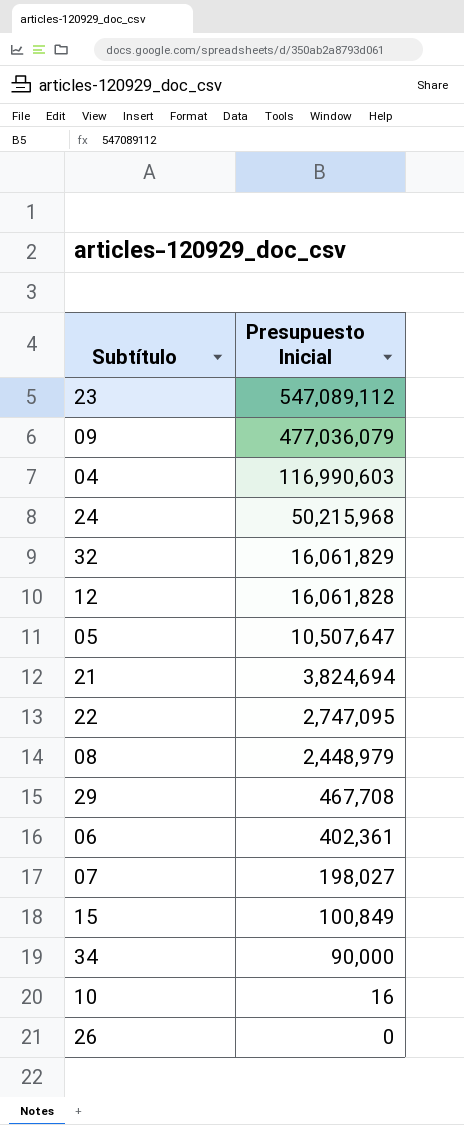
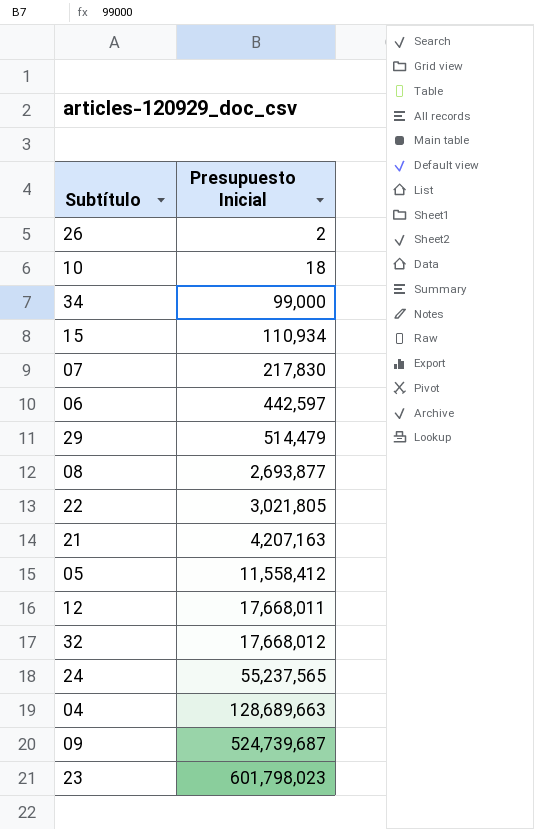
row order: Presupuesto Inicial descending -> Presupuesto Inicial ascending
26 | Presupuesto Inicial: 0 -> 2
10 | Presupuesto Inicial: 16 -> 18
34 | Presupuesto Inicial: 90,000 -> 99,000
15 | Presupuesto Inicial: 100,849 -> 110,934
07 | Presupuesto Inicial: 198,027 -> 217,830
06 | Presupuesto Inicial: 402,361 -> 442,597
29 | Presupuesto Inicial: 467,708 -> 514,479
08 | Presupuesto Inicial: 2,448,979 -> 2,693,877
22 | Presupuesto Inicial: 2,747,095 -> 3,021,805
21 | Presupuesto Inicial: 3,824,694 -> 4,207,163
05 | Presupuesto Inicial: 10,507,647 -> 11,558,412
12 | Presupuesto Inicial: 16,061,828 -> 17,668,011
32 | Presupuesto Inicial: 16,061,829 -> 17,668,012
24 | Presupuesto Inicial: 50,215,968 -> 55,237,565
04 | Presupuesto Inicial: 116,990,603 -> 128,689,663
09 | Presupuesto Inicial: 477,036,079 -> 524,739,687
23 | Presupuesto Inicial: 547,089,112 -> 601,798,023

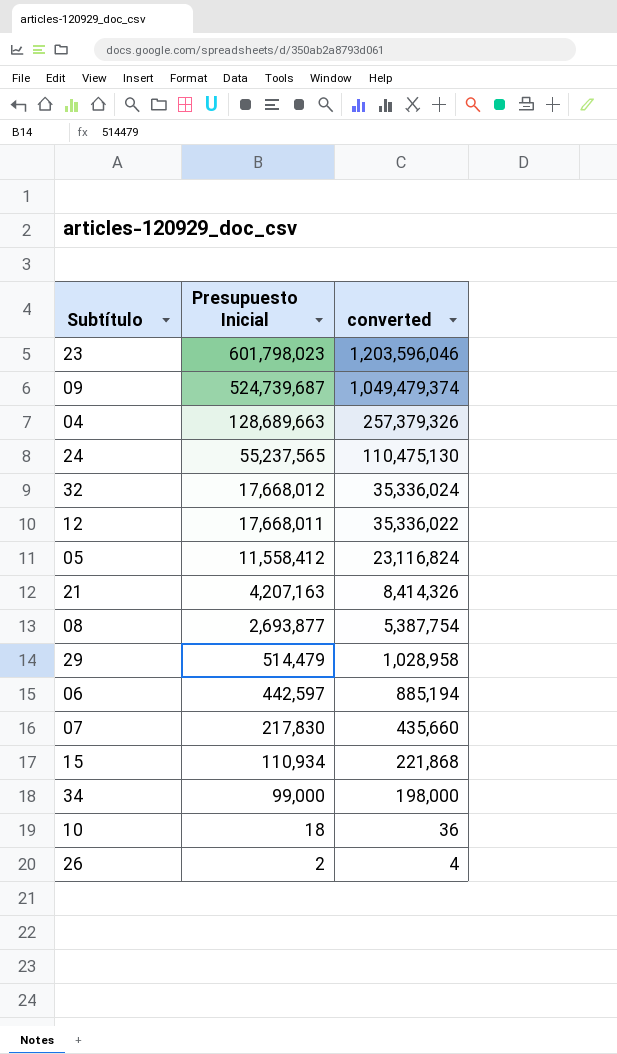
row order: Presupuesto Inicial ascending -> Presupuesto Inicial descending
column converted | formula: none -> [Presupuesto Inicial] * 2
row 22: 3,021,805 -> none

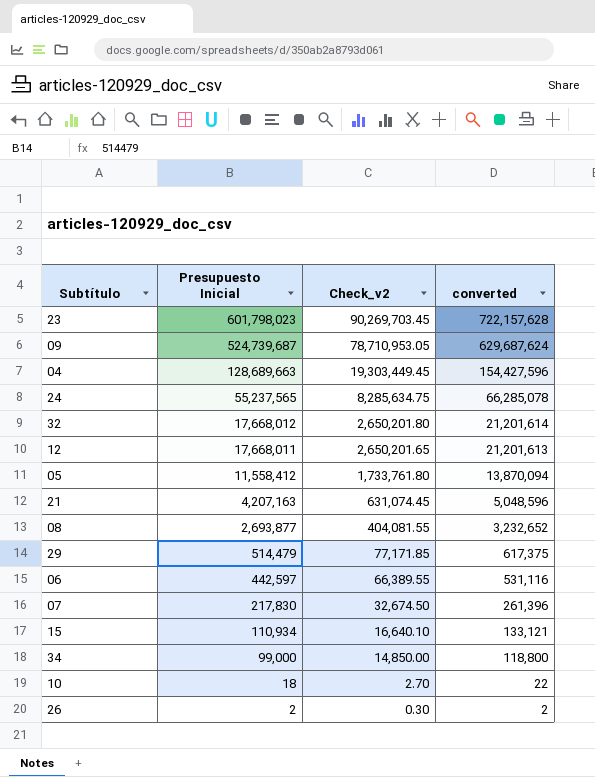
column Check_v2 | formula: none -> [Presupuesto Inicial] * 0.15
column converted | formula: [Presupuesto Inicial] * 2 -> [Presupuesto Inicial] * 1.2

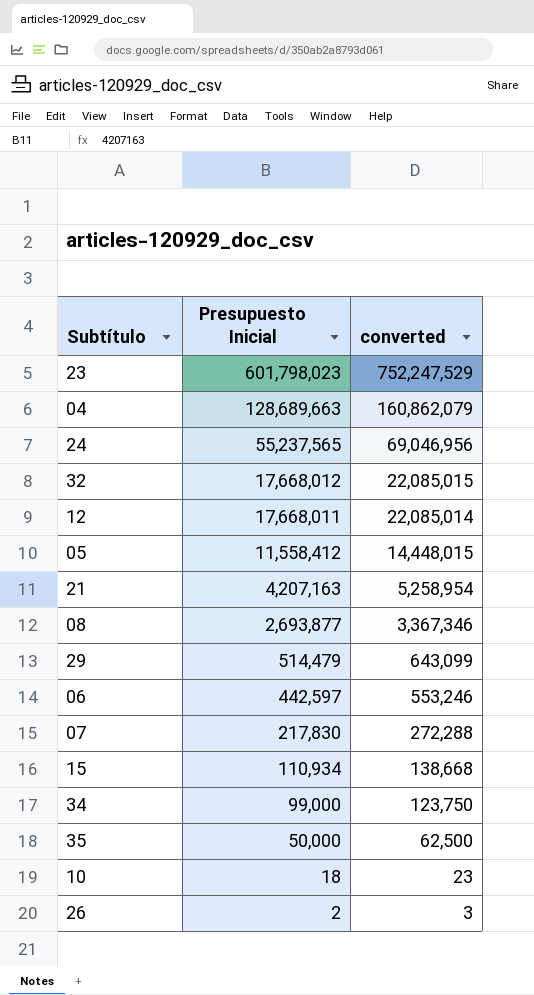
column Check_v2 | formula: [Presupuesto Inicial] * 0.15 -> none
column converted | formula: [Presupuesto Inicial] * 1.2 -> [Presupuesto Inicial] * 1.25
row 09: 524,739,687 | 78,710,953.05 | 629,687,624 -> none
row 35: none -> 50,000 | 62,500

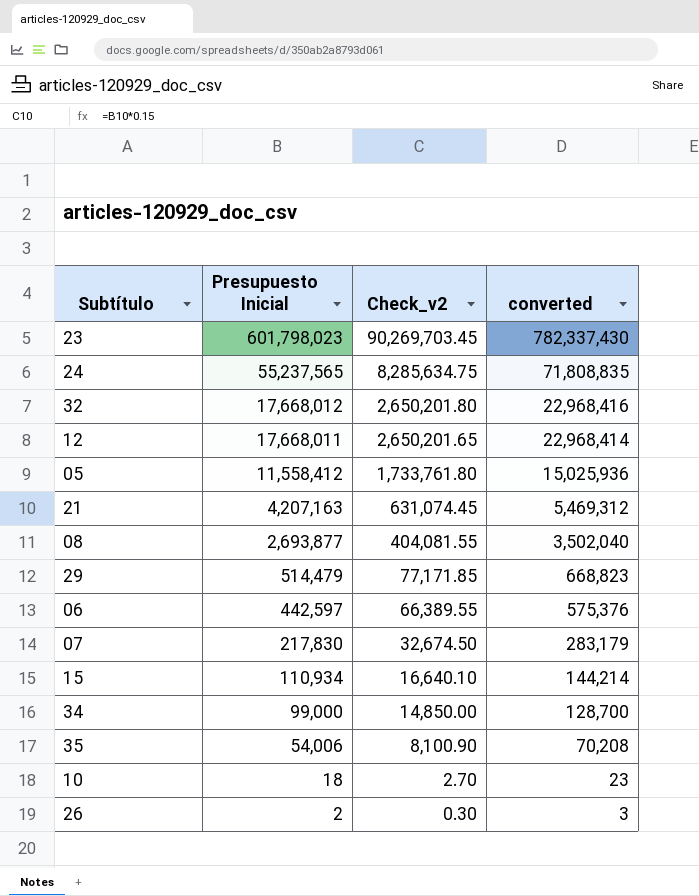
column Check_v2 | formula: none -> [Presupuesto Inicial] * 0.15
column converted | formula: [Presupuesto Inicial] * 1.25 -> [Presupuesto Inicial] * 1.3
row 04: 128,689,663 | 160,862,079 -> none
35 | Presupuesto Inicial: 50,000 -> 54,006

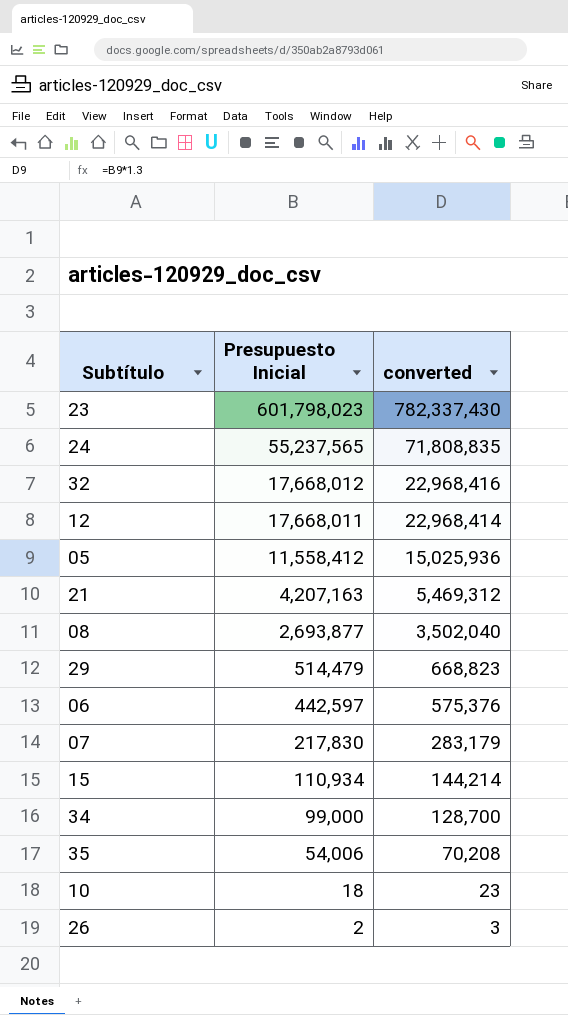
column Check_v2 | formula: [Presupuesto Inicial] * 0.15 -> none

